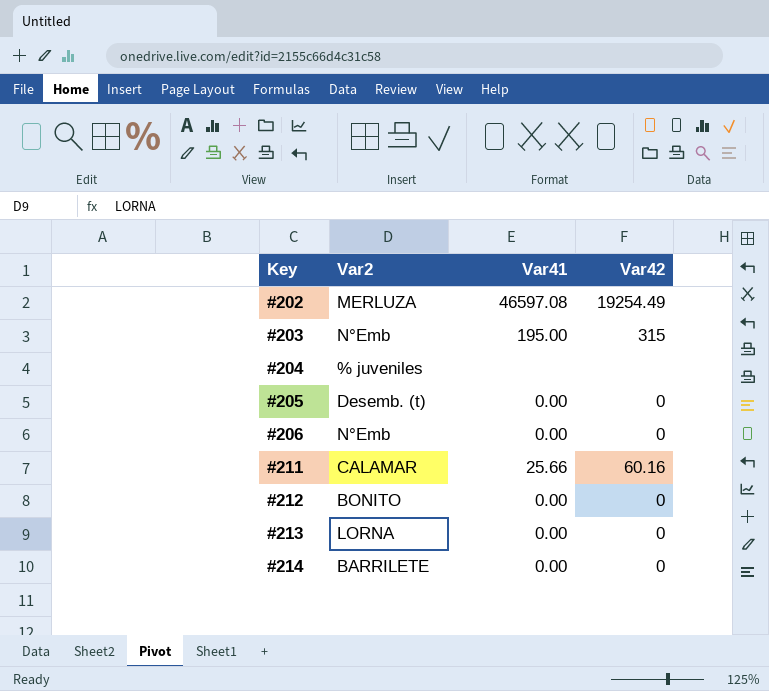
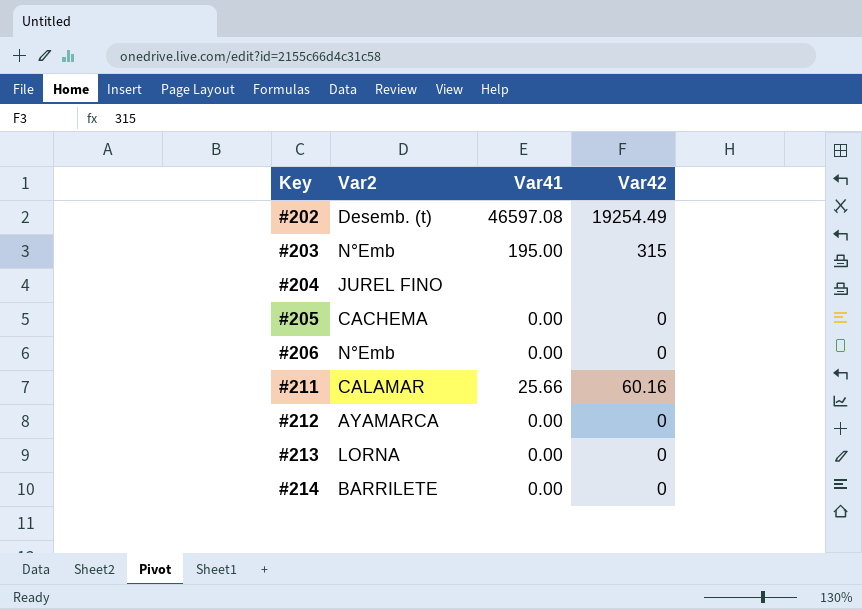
#202 | Var2: MERLUZA -> Desemb. (t)
#204 | Var2: % juveniles -> JUREL FINO
#205 | Var2: Desemb. (t) -> CACHEMA
#212 | Var2: BONITO -> AYAMARCA

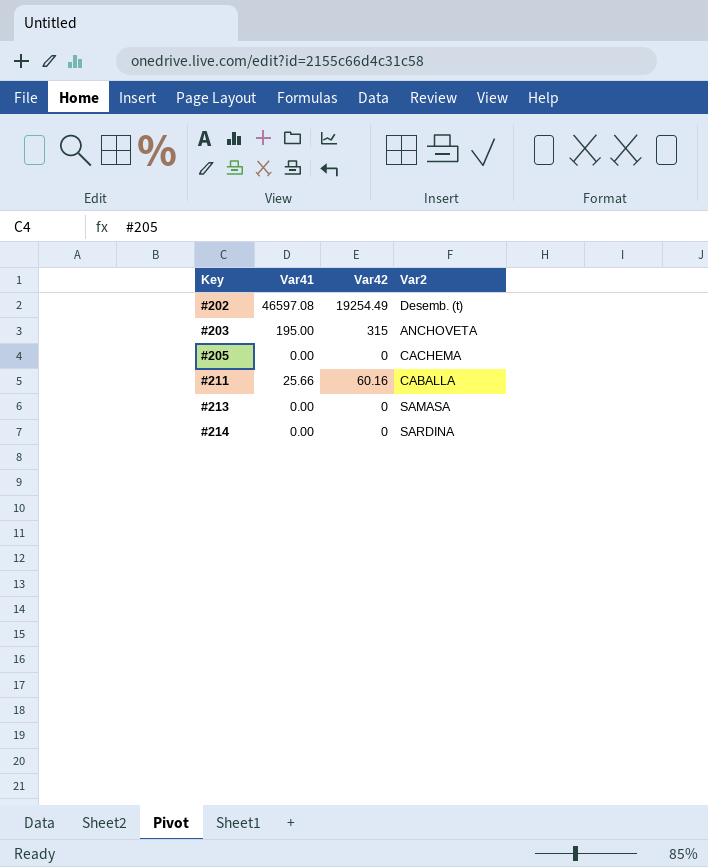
column Var2 | position: 2 -> 4
row #204: JUREL FINO | none | none -> none
row #206: N°Emb | 0.00 | 0 -> none
row #212: AYAMARCA | 0.00 | 0 -> none
#203 | Var2: N°Emb -> ANCHOVETA
#211 | Var2: CALAMAR -> CABALLA
#213 | Var2: LORNA -> SAMASA
#214 | Var2: BARRILETE -> SARDINA

